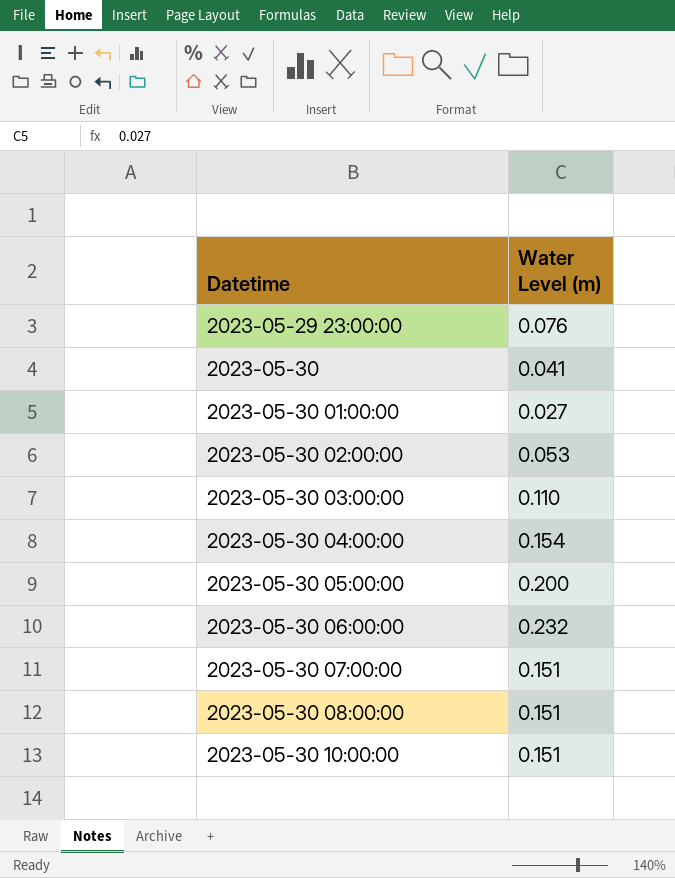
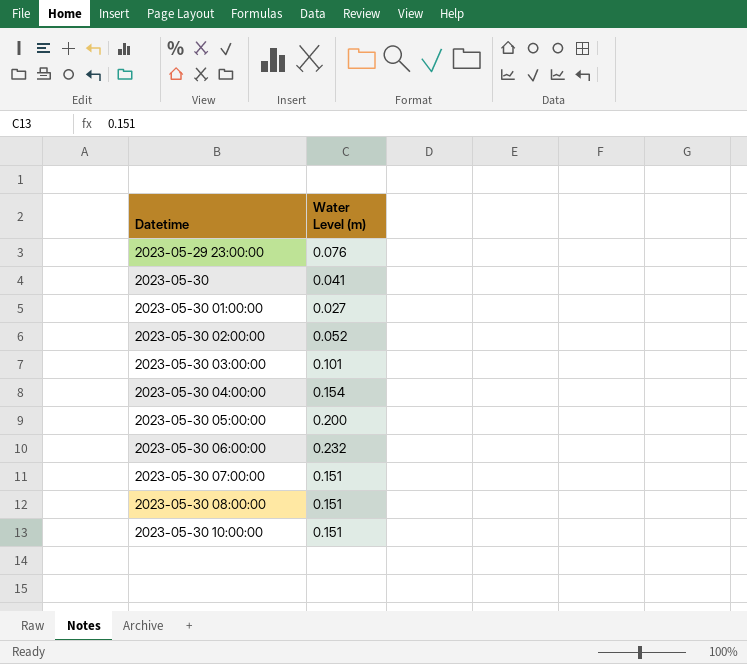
2023-05-30 02:00:00 | Water Level (m): 0.053 -> 0.052
2023-05-30 03:00:00 | Water Level (m): 0.110 -> 0.101

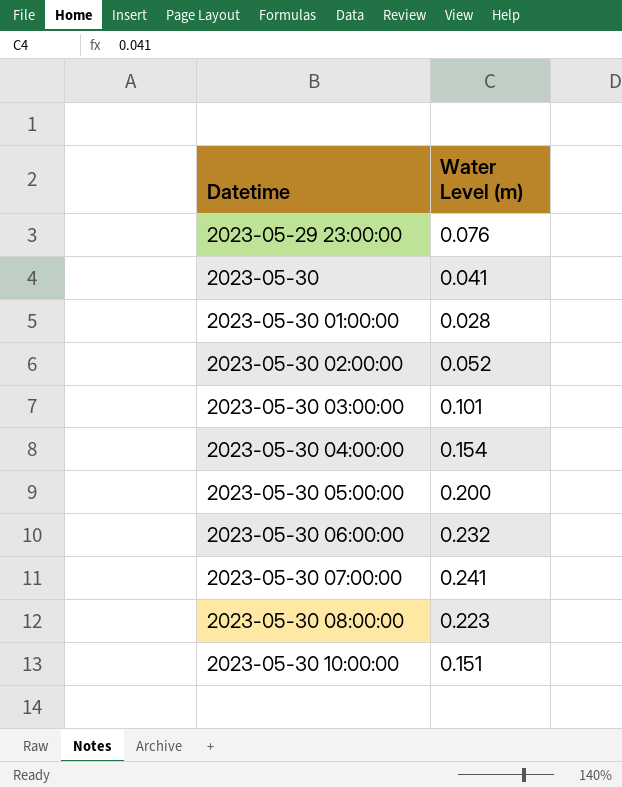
2023-05-30 01:00:00 | Water Level (m): 0.027 -> 0.028
2023-05-30 07:00:00 | Water Level (m): 0.151 -> 0.241
2023-05-30 08:00:00 | Water Level (m): 0.151 -> 0.223

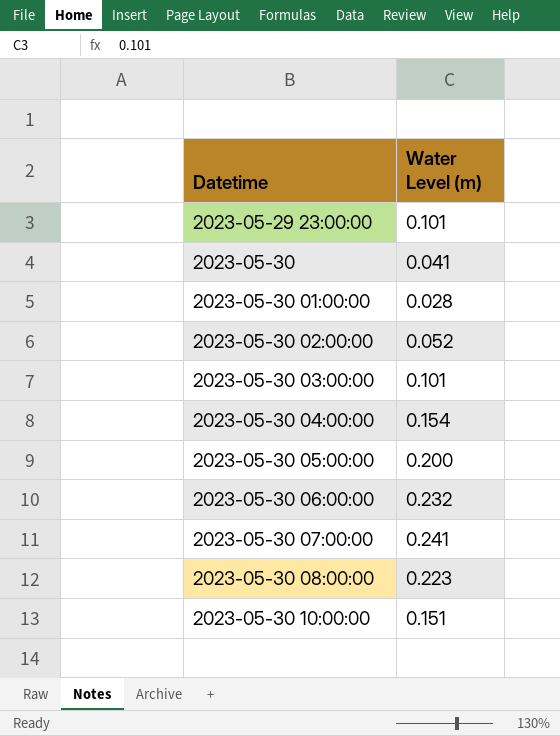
2023-05-29 23:00:00 | Water Level (m): 0.076 -> 0.101

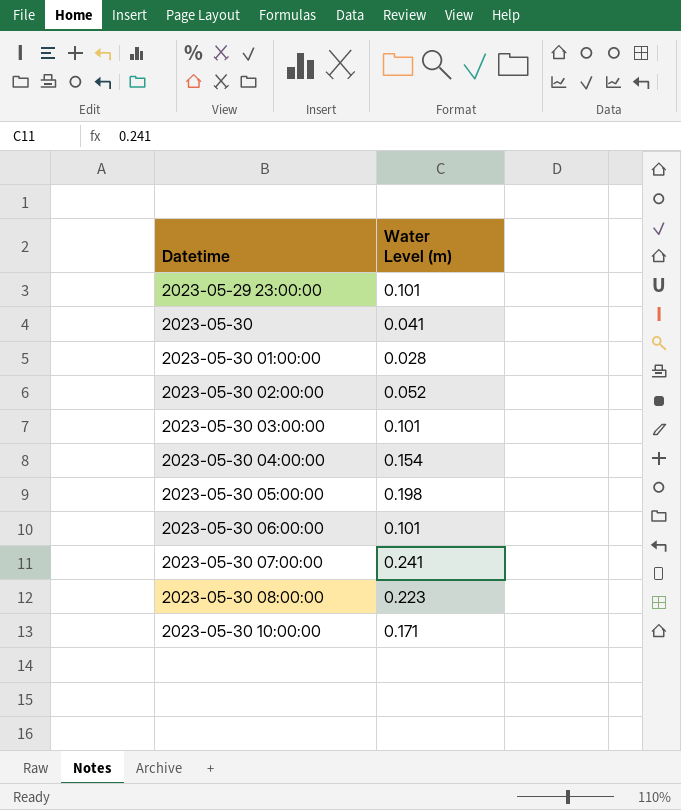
2023-05-30 05:00:00 | Water Level (m): 0.200 -> 0.198
2023-05-30 06:00:00 | Water Level (m): 0.232 -> 0.101
2023-05-30 10:00:00 | Water Level (m): 0.151 -> 0.171

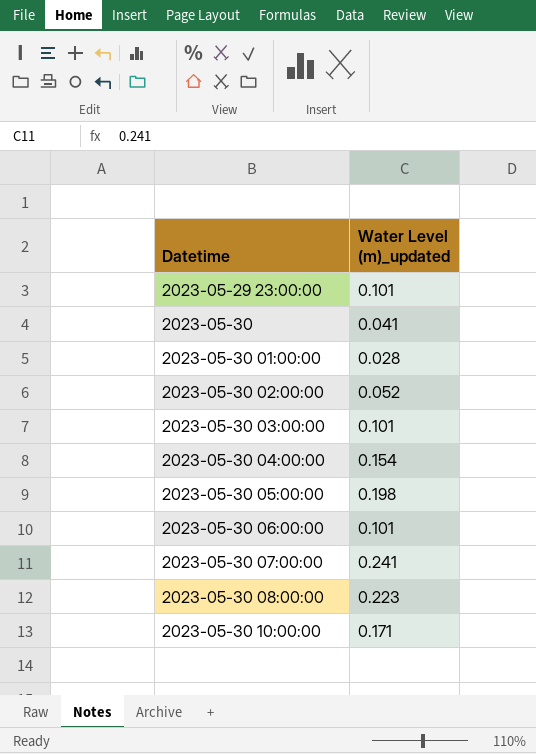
column name: Water Level (m) -> Water Level (m)_updated

